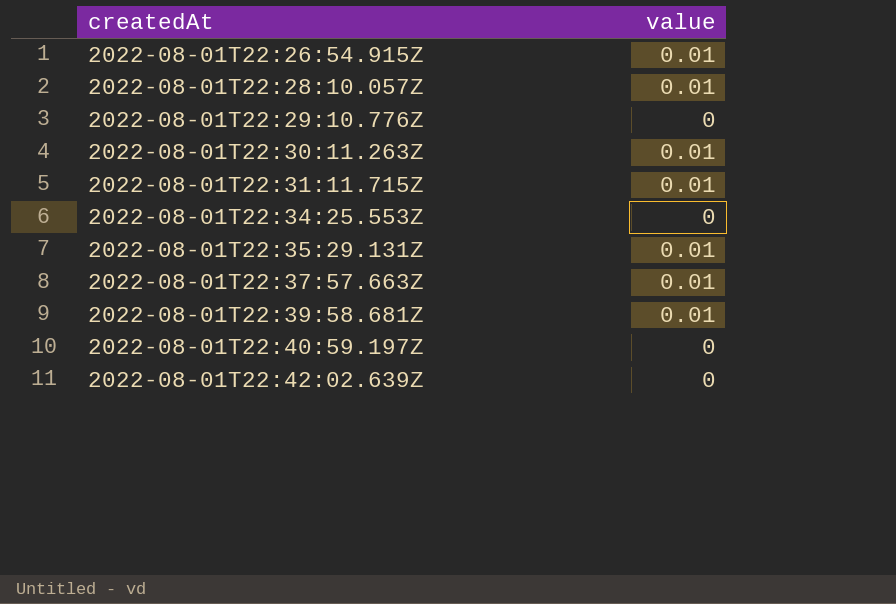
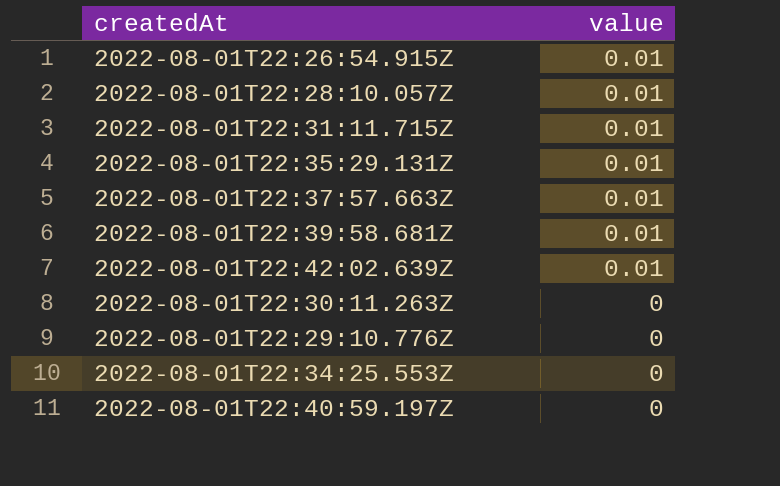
row order: createdAt ascending -> value descending
2022-08-01T22:42:02.639Z | value: 0 -> 0.01
2022-08-01T22:30:11.263Z | value: 0.01 -> 0

